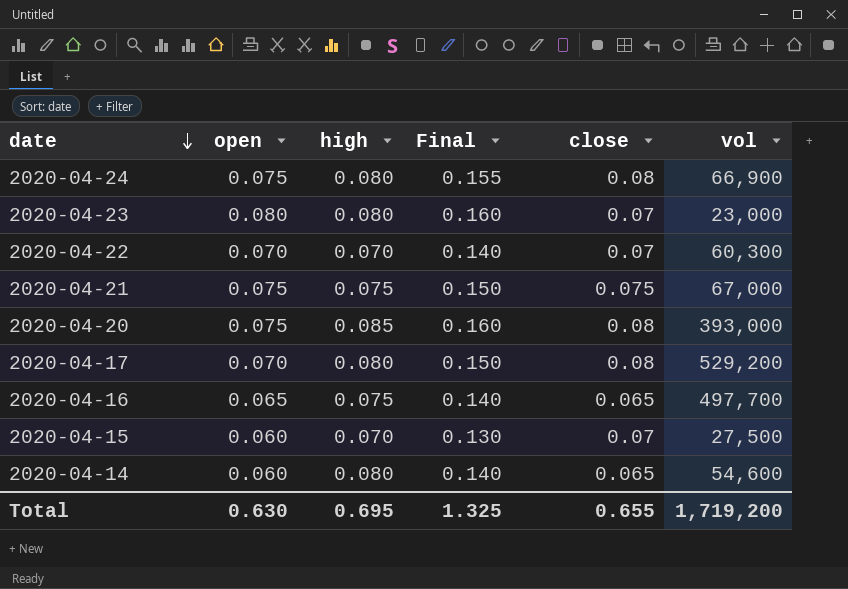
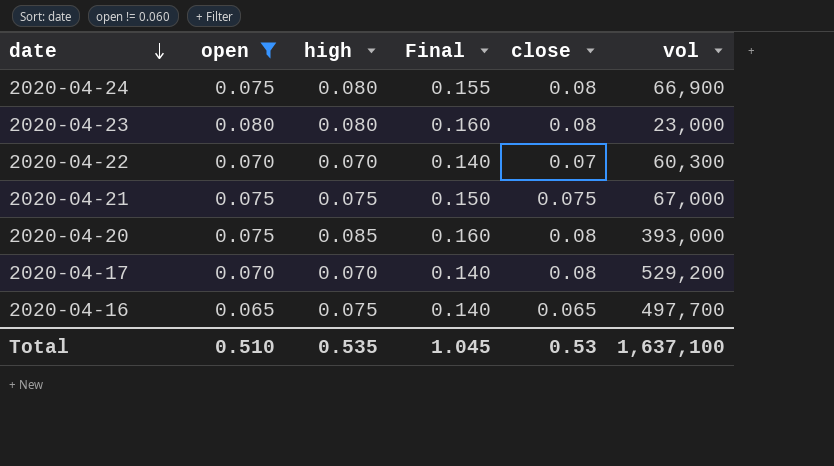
filter: none -> open != 0.060
2020-04-23 | close: 0.07 -> 0.08
2020-04-17 | high: 0.080 -> 0.070
2020-04-17 | Final: 0.150 -> 0.140
Total | open: 0.630 -> 0.510
Total | high: 0.695 -> 0.535
Total | Final: 1.325 -> 1.045
Total | close: 0.655 -> 0.53
Total | vol: 1,719,200 -> 1,637,100

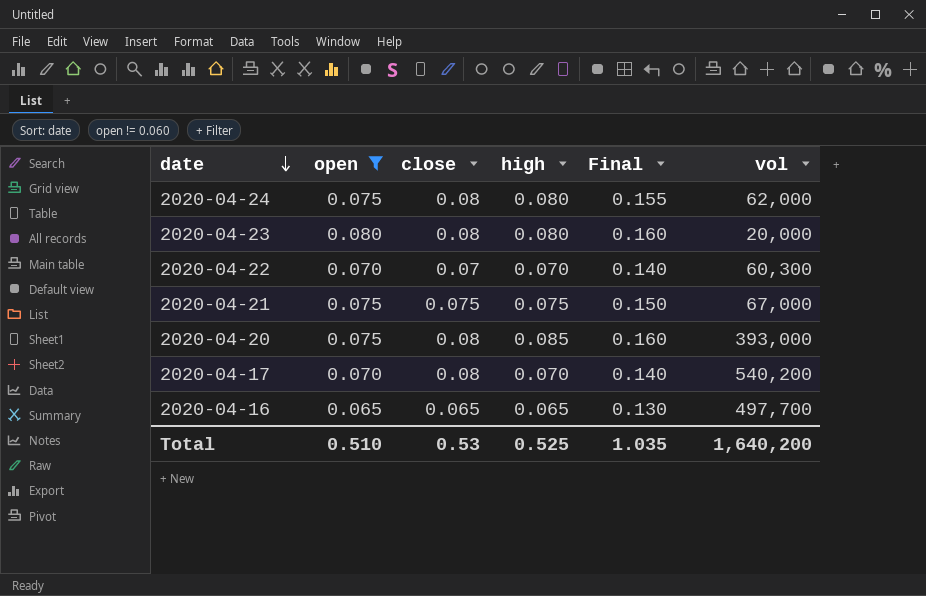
column close | position: 5 -> 3
2020-04-24 | vol: 66,900 -> 62,000
2020-04-23 | vol: 23,000 -> 20,000
2020-04-17 | vol: 529,200 -> 540,200
2020-04-16 | high: 0.075 -> 0.065
2020-04-16 | Final: 0.140 -> 0.130
Total | high: 0.535 -> 0.525
Total | Final: 1.045 -> 1.035
Total | vol: 1,637,100 -> 1,640,200

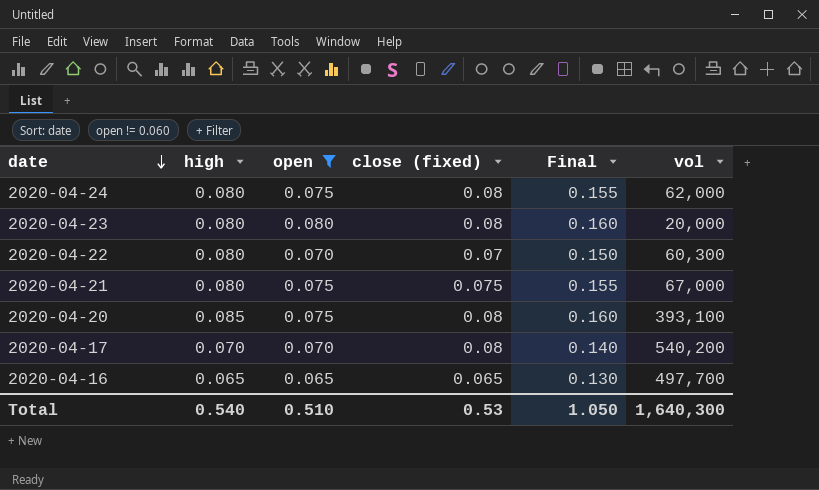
column high | position: 4 -> 2
column name: close -> close (fixed)
2020-04-22 | high: 0.070 -> 0.080
2020-04-22 | Final: 0.140 -> 0.150
2020-04-21 | high: 0.075 -> 0.080
2020-04-21 | Final: 0.150 -> 0.155
2020-04-20 | vol: 393,000 -> 393,100
Total | high: 0.525 -> 0.540
Total | Final: 1.035 -> 1.050
Total | vol: 1,640,200 -> 1,640,300

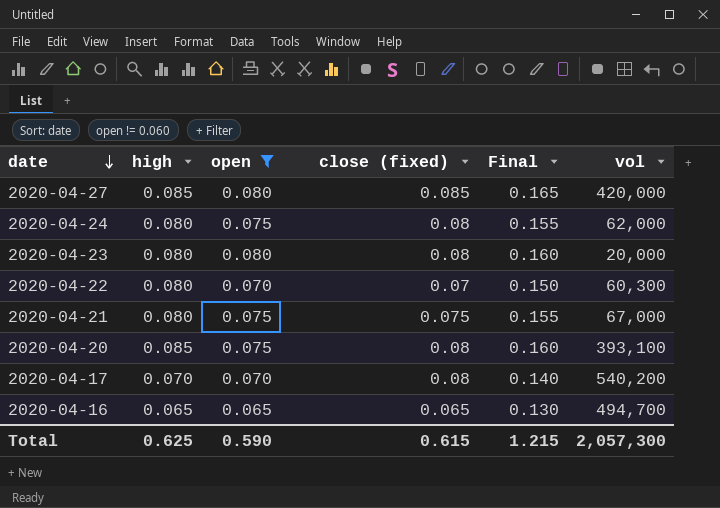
row 2020-04-27: none -> 0.085 | 0.080 | 0.085 | 0.165 | 420,000
2020-04-16 | vol: 497,700 -> 494,700
Total | high: 0.540 -> 0.625
Total | open: 0.510 -> 0.590
Total | close (fixed): 0.53 -> 0.615
Total | Final: 1.050 -> 1.215
Total | vol: 1,640,300 -> 2,057,300

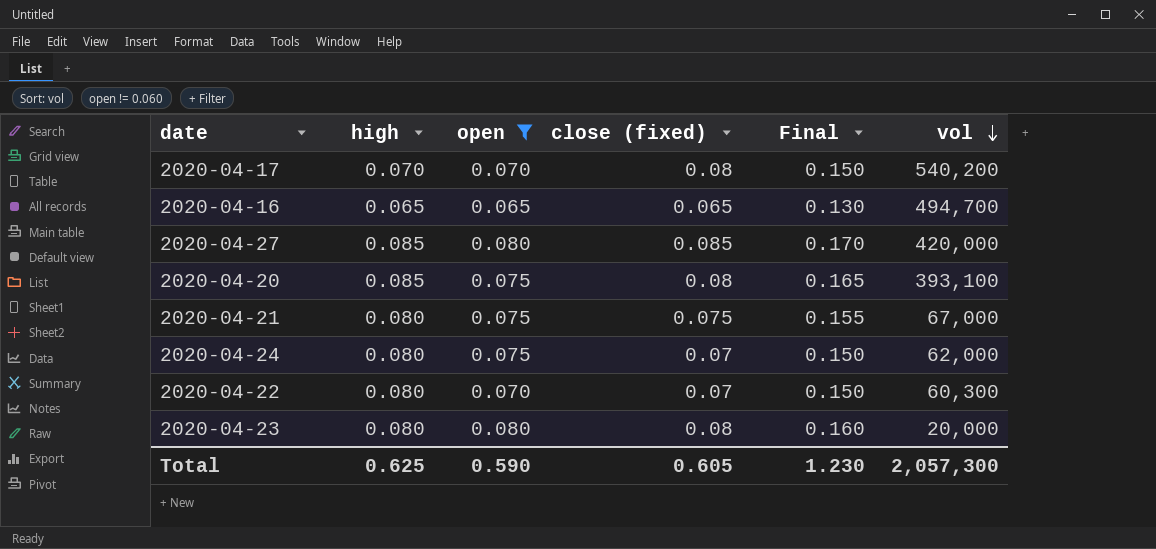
row order: date descending -> vol descending
column Final | formula: [high] + [open] -> [high] + [close (fixed)]
2020-04-24 | close (fixed): 0.08 -> 0.07
Total | close (fixed): 0.615 -> 0.605
Total | Final: 1.215 -> 1.230

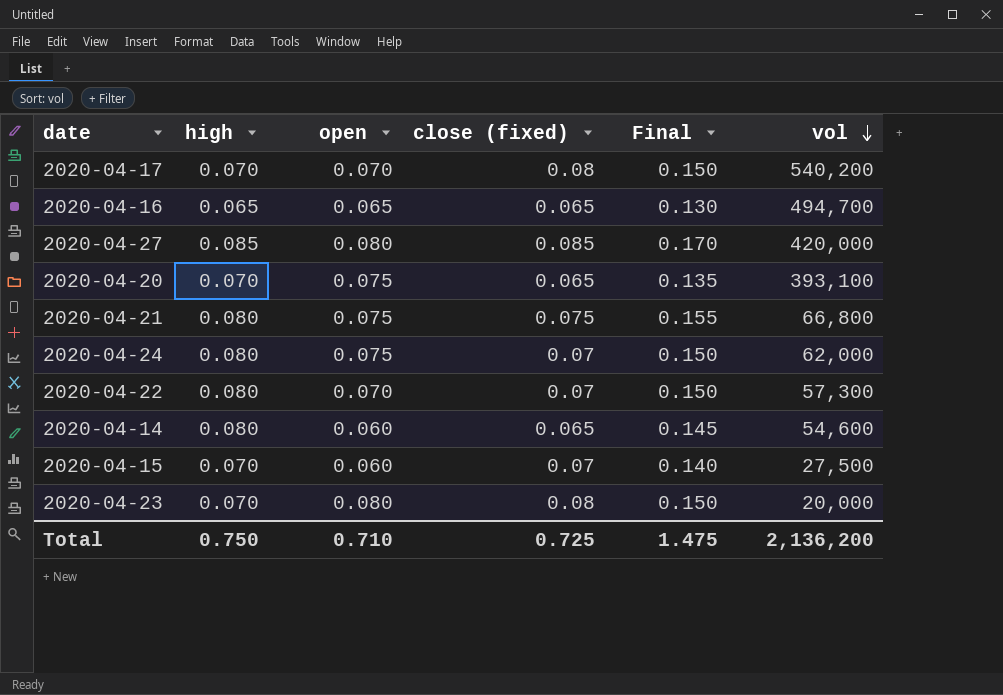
filter: open != 0.060 -> none
2020-04-20 | high: 0.085 -> 0.070
2020-04-20 | close (fixed): 0.08 -> 0.065
2020-04-20 | Final: 0.165 -> 0.135
2020-04-21 | vol: 67,000 -> 66,800
2020-04-22 | vol: 60,300 -> 57,300
2020-04-23 | high: 0.080 -> 0.070
2020-04-23 | Final: 0.160 -> 0.150
Total | high: 0.625 -> 0.750
Total | open: 0.590 -> 0.710
Total | close (fixed): 0.605 -> 0.725
Total | Final: 1.230 -> 1.475
Total | vol: 2,057,300 -> 2,136,200

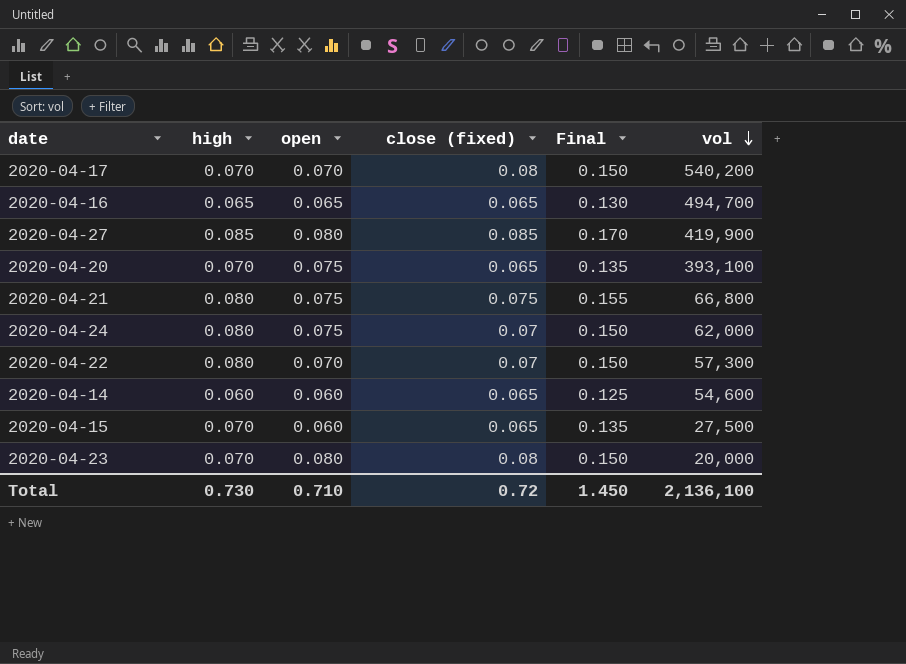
2020-04-27 | vol: 420,000 -> 419,900
2020-04-14 | high: 0.080 -> 0.060
2020-04-14 | Final: 0.145 -> 0.125
2020-04-15 | close (fixed): 0.07 -> 0.065
2020-04-15 | Final: 0.140 -> 0.135
Total | high: 0.750 -> 0.730
Total | close (fixed): 0.725 -> 0.72
Total | Final: 1.475 -> 1.450
Total | vol: 2,136,200 -> 2,136,100

